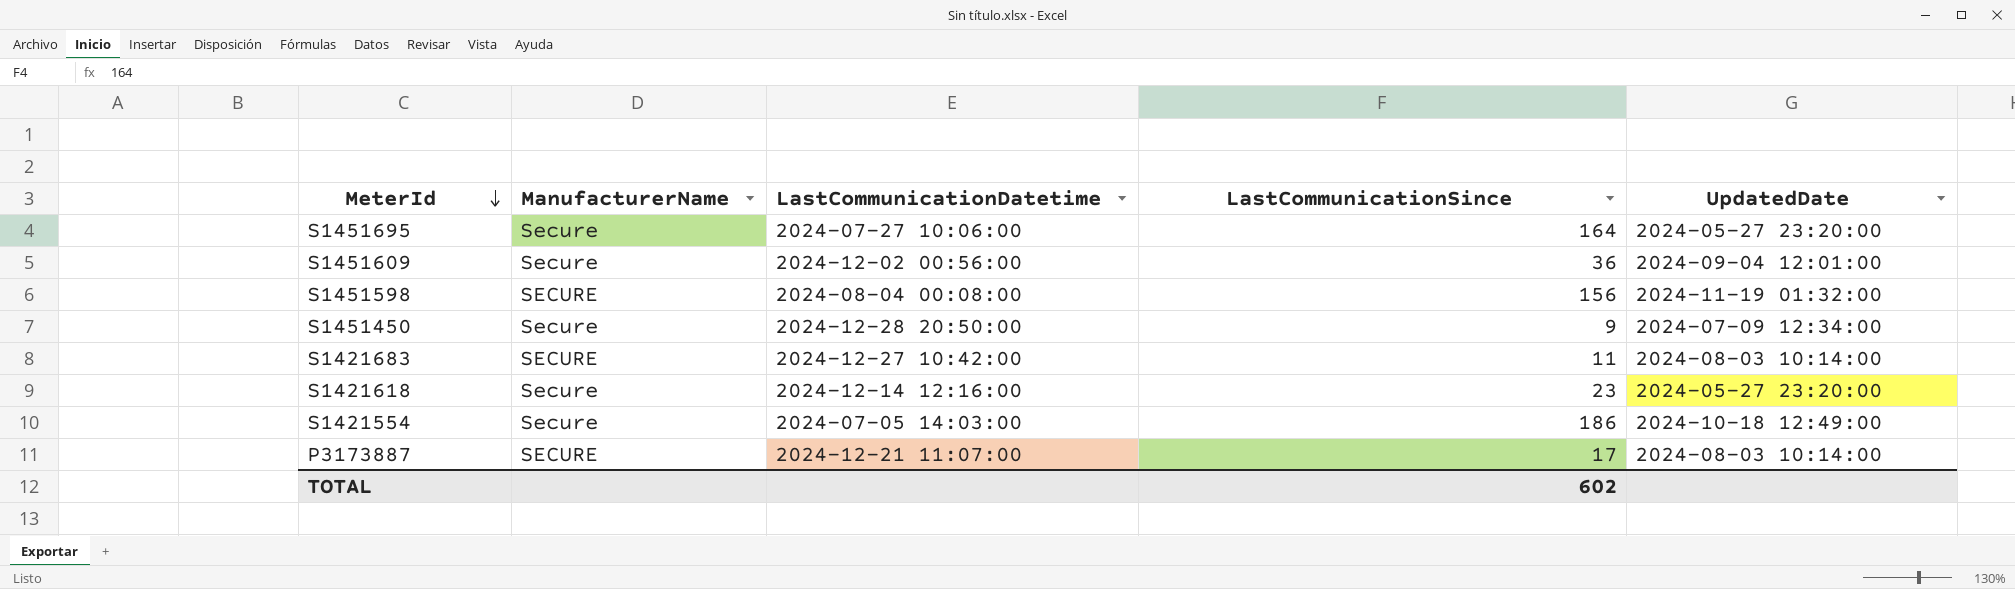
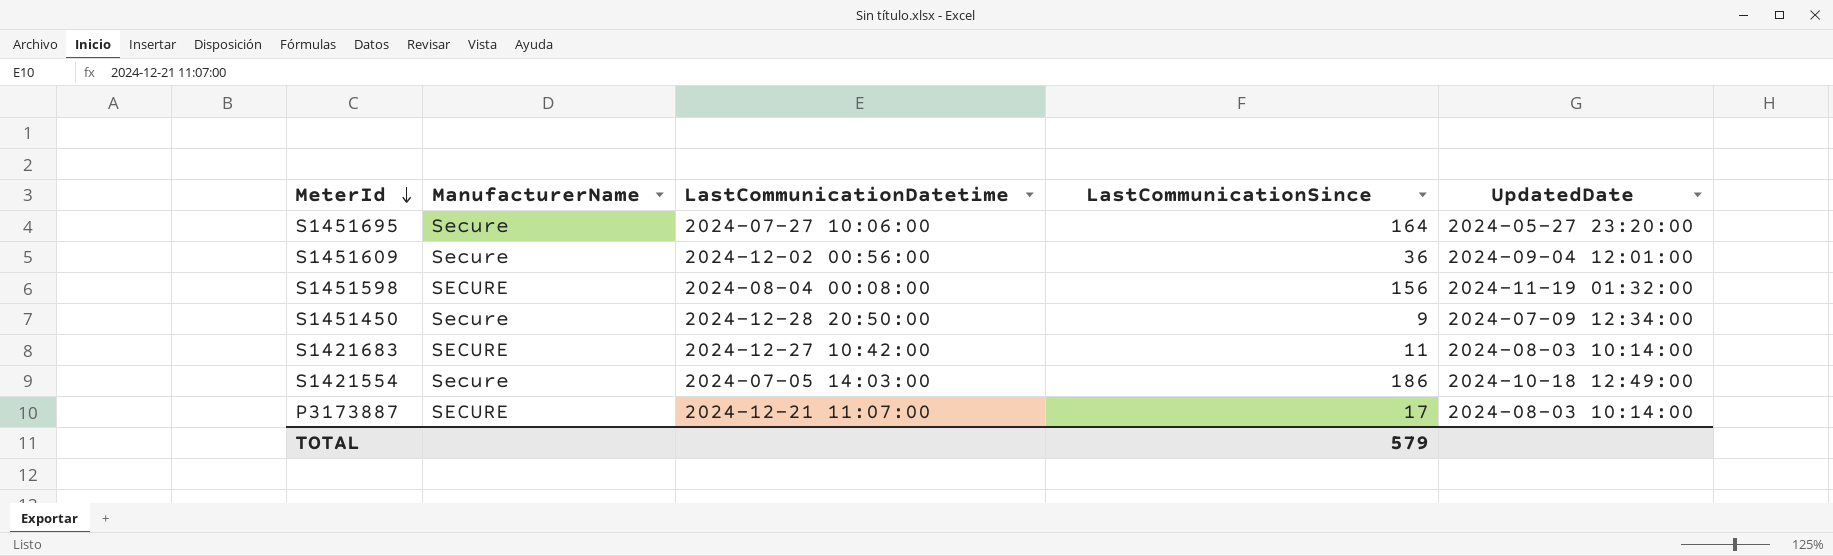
row S1421618: Secure | 2024-12-14 12:16:00 | 23 | 2024-05-27 23:20:00 -> none
TOTAL | LastCommunicationSince: 602 -> 579

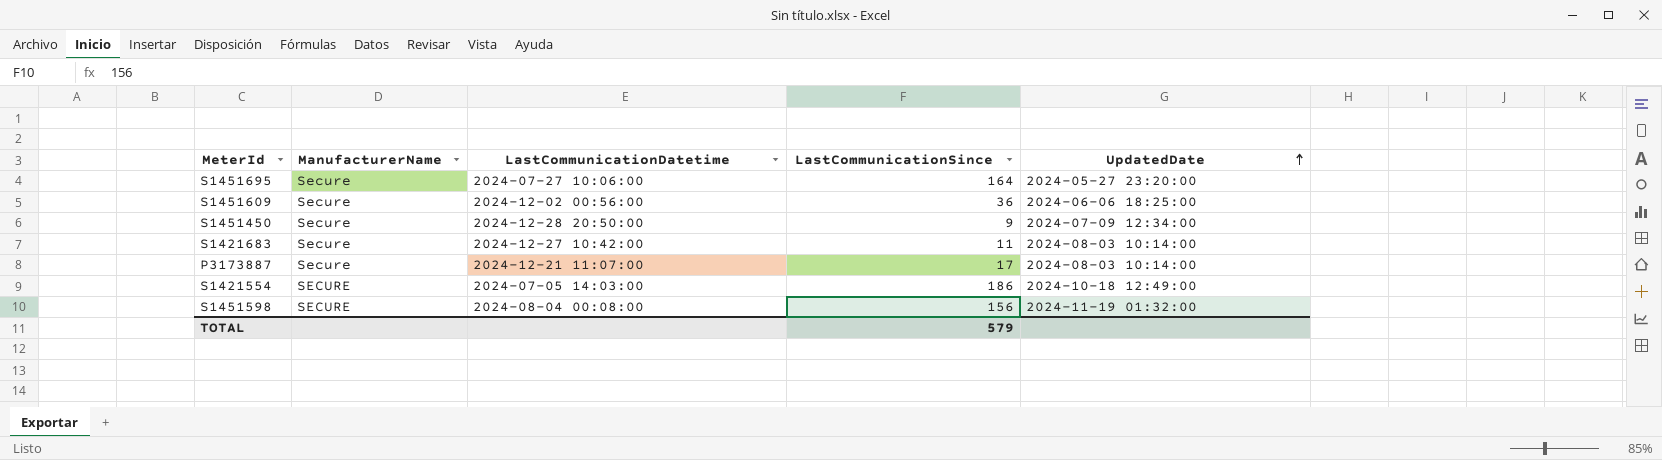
row order: MeterId descending -> UpdatedDate ascending
S1451609 | UpdatedDate: 2024-09-04 12:01:00 -> 2024-06-06 18:25:00
S1421683 | ManufacturerName: SECURE -> Secure
P3173887 | ManufacturerName: SECURE -> Secure
S1421554 | ManufacturerName: Secure -> SECURE

